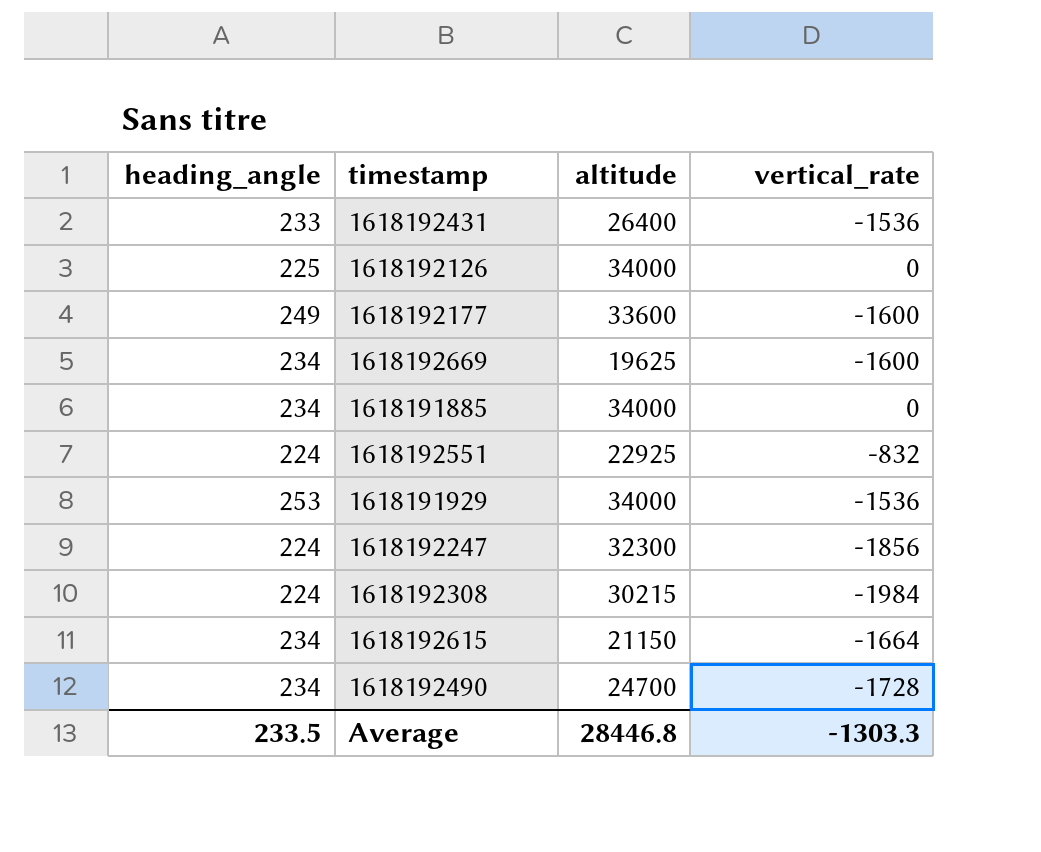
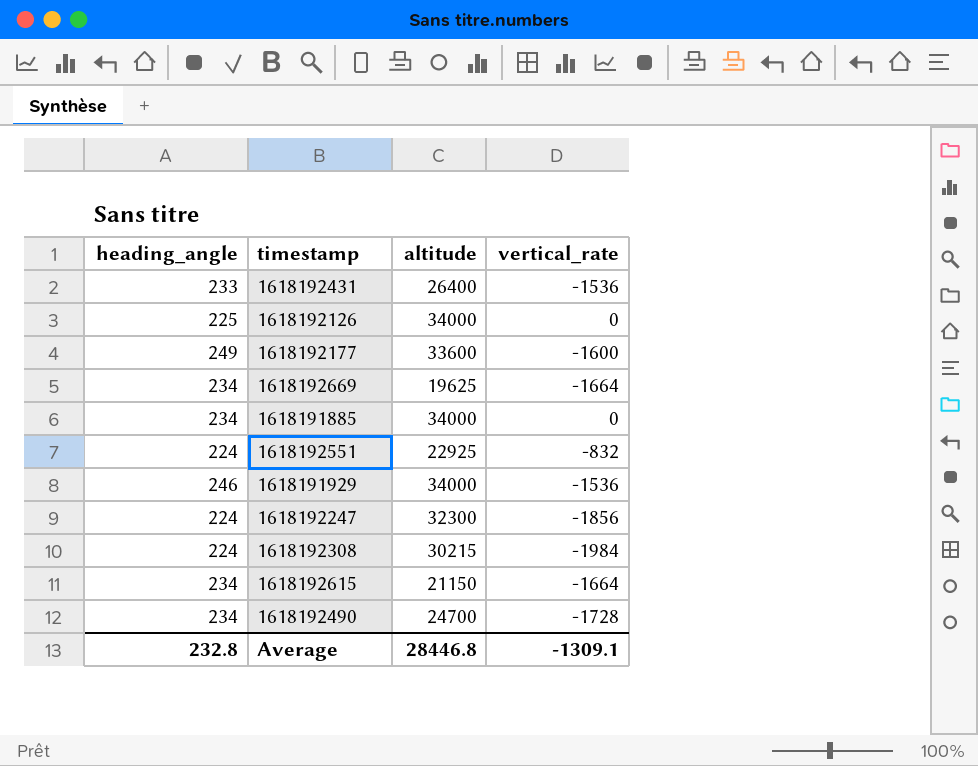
1618192669 | vertical_rate: -1600 -> -1664
1618191929 | heading_angle: 253 -> 246
Average | heading_angle: 233.5 -> 232.8
Average | vertical_rate: -1303.3 -> -1309.1

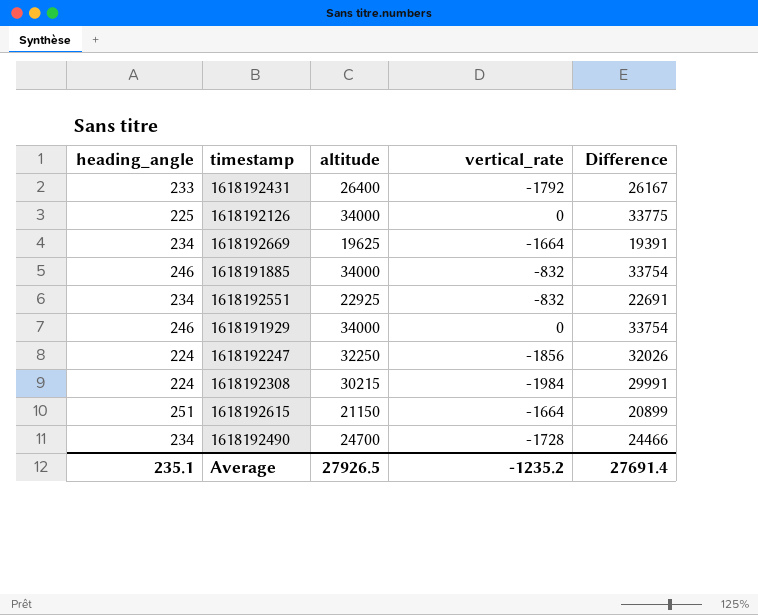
column Difference | formula: none -> [altitude] - [heading_angle]
row 1618192177: 249 | 33600 | -1600 -> none
1618192431 | vertical_rate: -1536 -> -1792
1618191885 | heading_angle: 234 -> 246
1618191885 | vertical_rate: 0 -> -832
1618192551 | heading_angle: 224 -> 234
1618191929 | vertical_rate: -1536 -> 0
1618192247 | altitude: 32300 -> 32250
1618192615 | heading_angle: 234 -> 251
Average | heading_angle: 232.8 -> 235.1
Average | altitude: 28446.8 -> 27926.5
Average | vertical_rate: -1309.1 -> -1235.2

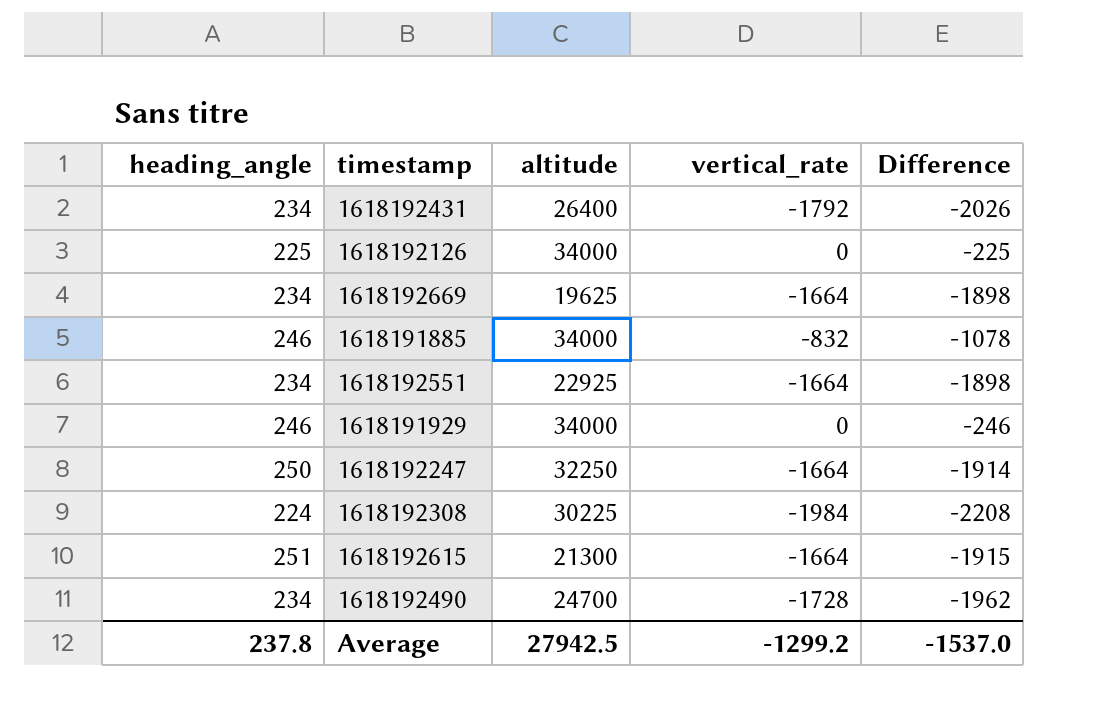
column Difference | formula: [altitude] - [heading_angle] -> [vertical_rate] - [heading_angle]
1618192431 | heading_angle: 233 -> 234
1618192551 | vertical_rate: -832 -> -1664
1618192247 | heading_angle: 224 -> 250
1618192247 | vertical_rate: -1856 -> -1664
1618192308 | altitude: 30215 -> 30225
1618192615 | altitude: 21150 -> 21300
Average | heading_angle: 235.1 -> 237.8
Average | altitude: 27926.5 -> 27942.5
Average | vertical_rate: -1235.2 -> -1299.2
Average | Difference: 27691.4 -> -1537.0

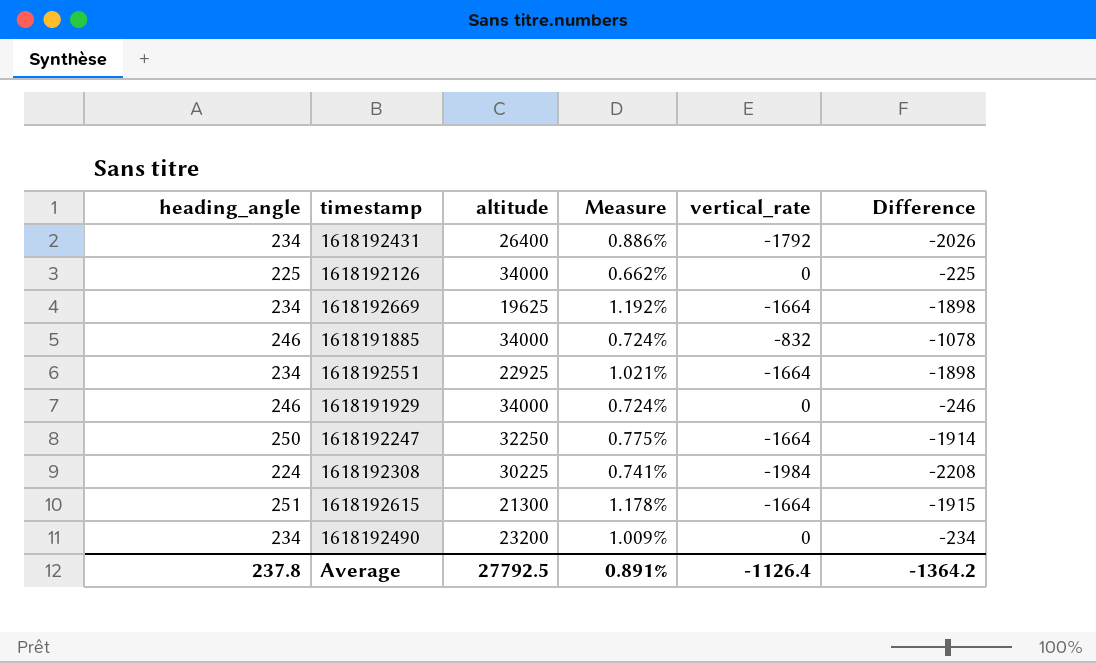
column Measure | formula: none -> [heading_angle] / [altitude]
1618192490 | altitude: 24700 -> 23200
1618192490 | vertical_rate: -1728 -> 0
1618192490 | Difference: -1962 -> -234
Average | altitude: 27942.5 -> 27792.5
Average | vertical_rate: -1299.2 -> -1126.4
Average | Difference: -1537.0 -> -1364.2

